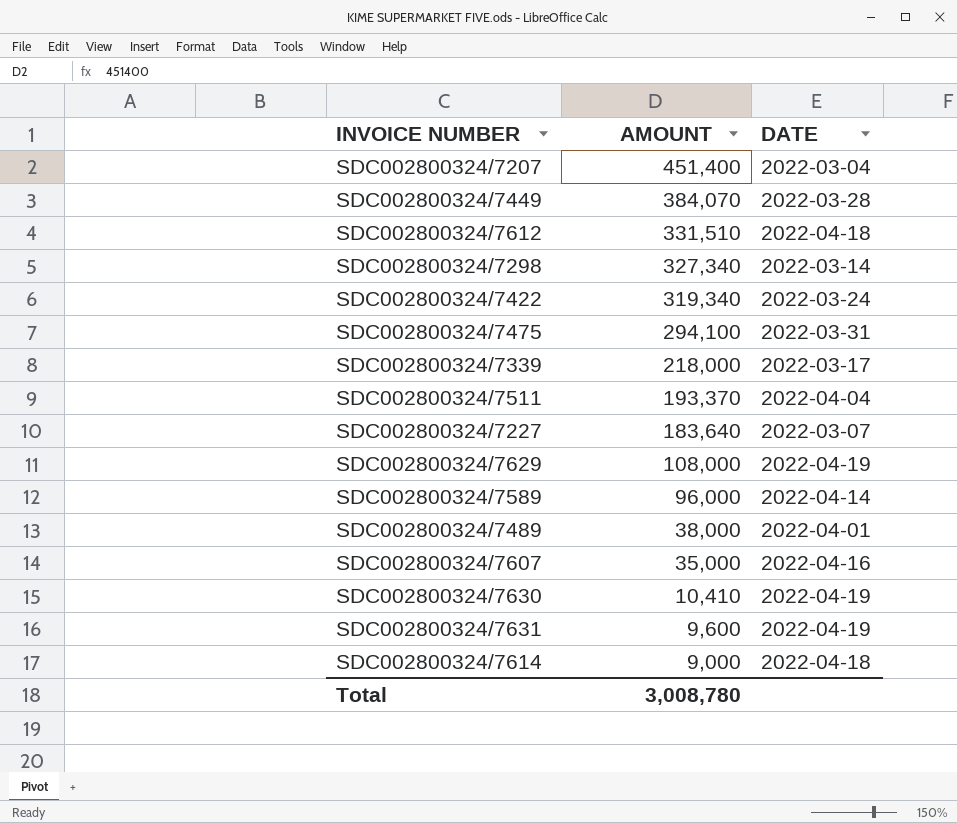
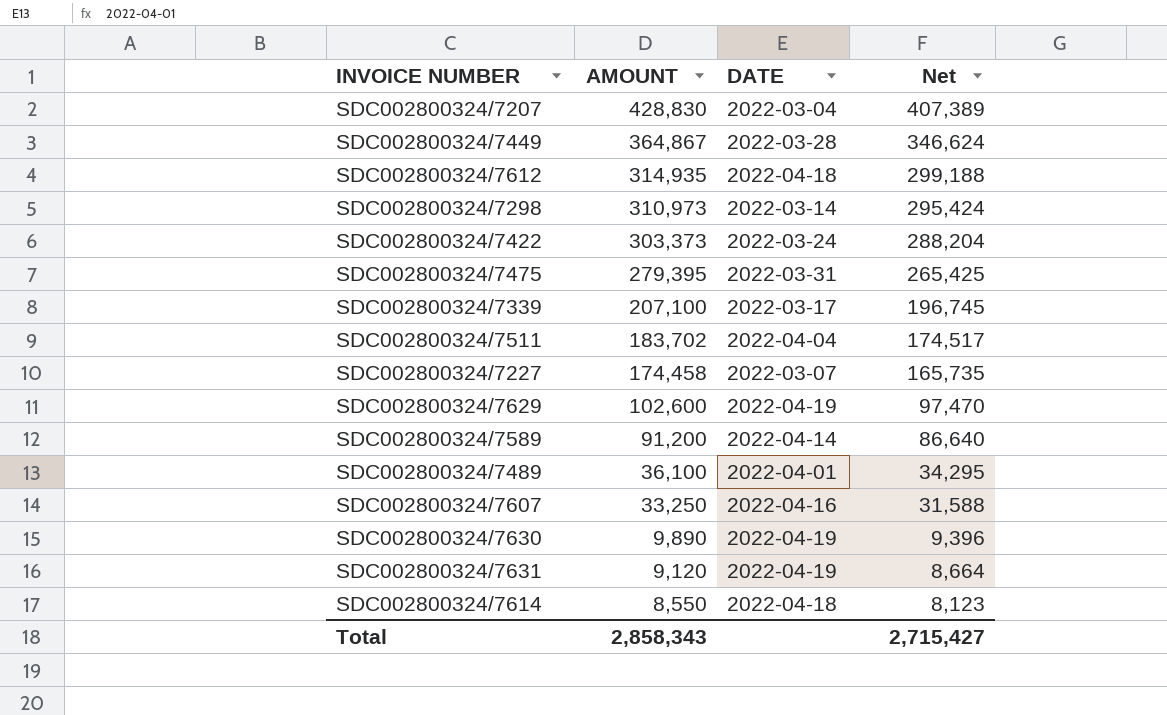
column Net | formula: none -> [AMOUNT] * 0.95
SDC002800324/7207 | AMOUNT: 451,400 -> 428,830
SDC002800324/7449 | AMOUNT: 384,070 -> 364,867
SDC002800324/7612 | AMOUNT: 331,510 -> 314,935
SDC002800324/7298 | AMOUNT: 327,340 -> 310,973
SDC002800324/7422 | AMOUNT: 319,340 -> 303,373
SDC002800324/7475 | AMOUNT: 294,100 -> 279,395
SDC002800324/7339 | AMOUNT: 218,000 -> 207,100
SDC002800324/7511 | AMOUNT: 193,370 -> 183,702
SDC002800324/7227 | AMOUNT: 183,640 -> 174,458
SDC002800324/7629 | AMOUNT: 108,000 -> 102,600
SDC002800324/7589 | AMOUNT: 96,000 -> 91,200
SDC002800324/7489 | AMOUNT: 38,000 -> 36,100
SDC002800324/7607 | AMOUNT: 35,000 -> 33,250
SDC002800324/7630 | AMOUNT: 10,410 -> 9,890
SDC002800324/7631 | AMOUNT: 9,600 -> 9,120
SDC002800324/7614 | AMOUNT: 9,000 -> 8,550
Total | AMOUNT: 3,008,780 -> 2,858,343

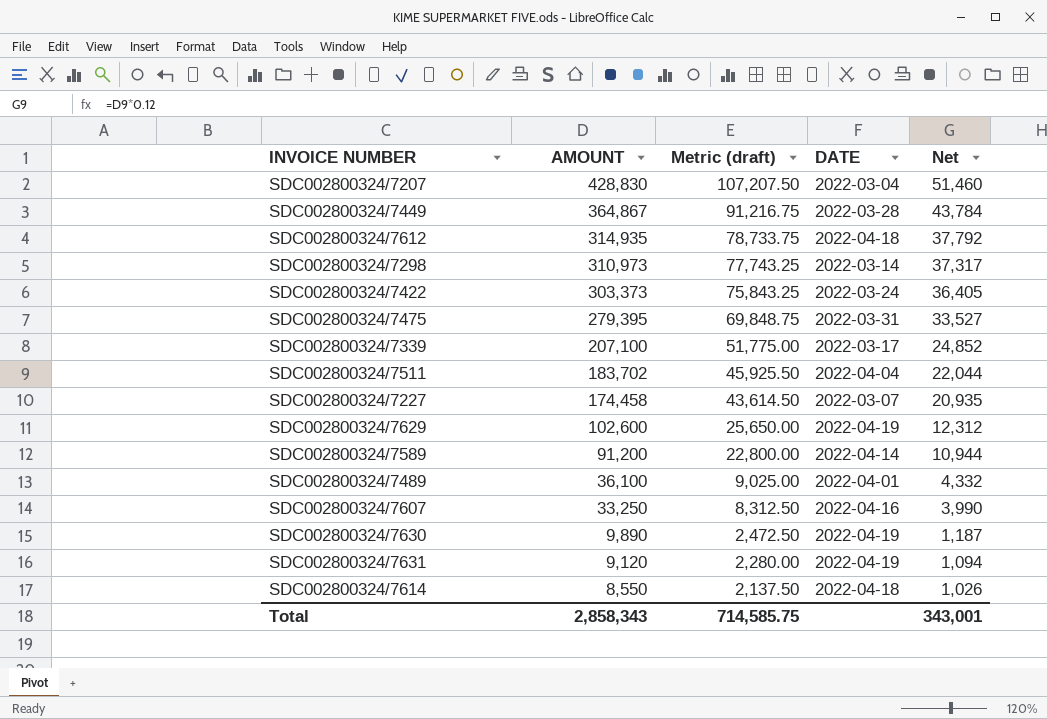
column Metric (draft) | formula: none -> [AMOUNT] * 0.25
column Net | formula: [AMOUNT] * 0.95 -> [AMOUNT] * 0.12
Total | Net: 2,715,427 -> 343,001

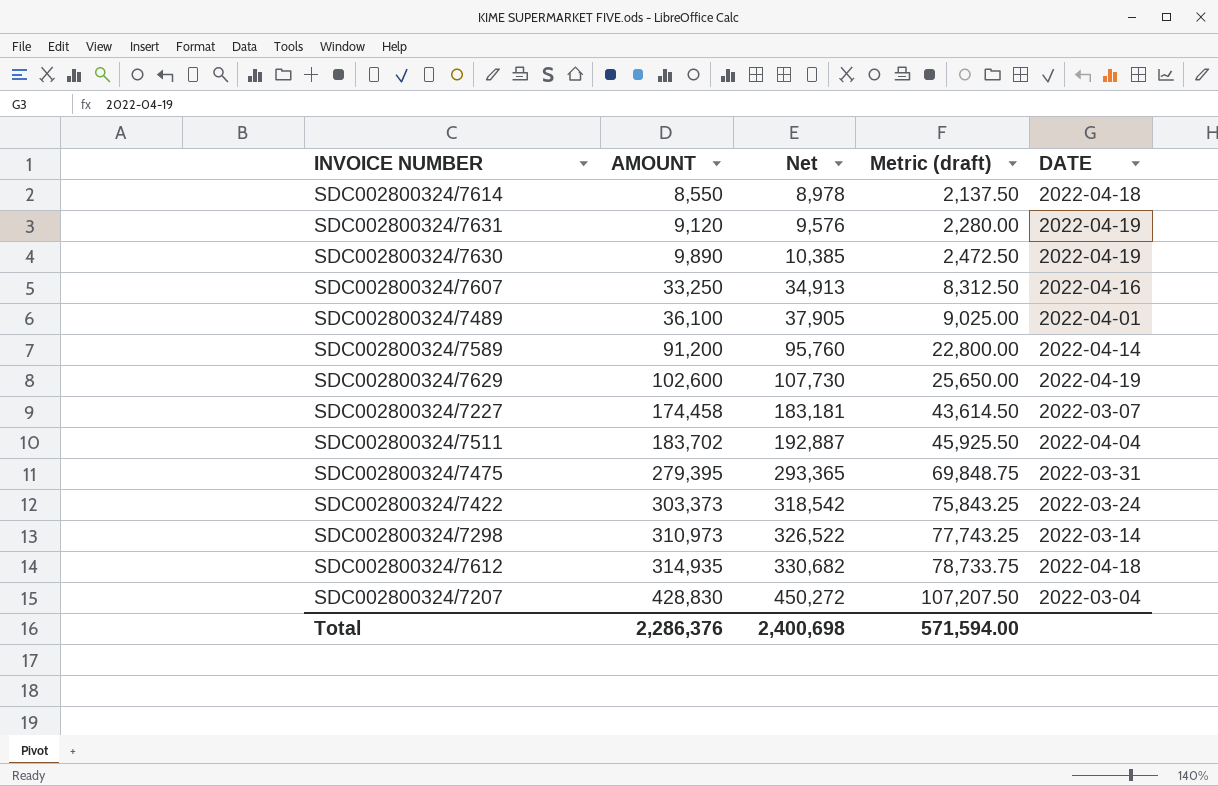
row order: AMOUNT descending -> AMOUNT ascending
column Net | formula: [AMOUNT] * 0.12 -> [AMOUNT] * 1.05
column Net | position: 5 -> 3
row SDC002800324/7449: 364,867 | 91,216.75 | 2022-03-28 | 43,784 -> none
row SDC002800324/7339: 207,100 | 51,775.00 | 2022-03-17 | 24,852 -> none
Total | AMOUNT: 2,858,343 -> 2,286,376
Total | Net: 343,001 -> 2,400,698
Total | Metric (draft): 714,585.75 -> 571,594.00

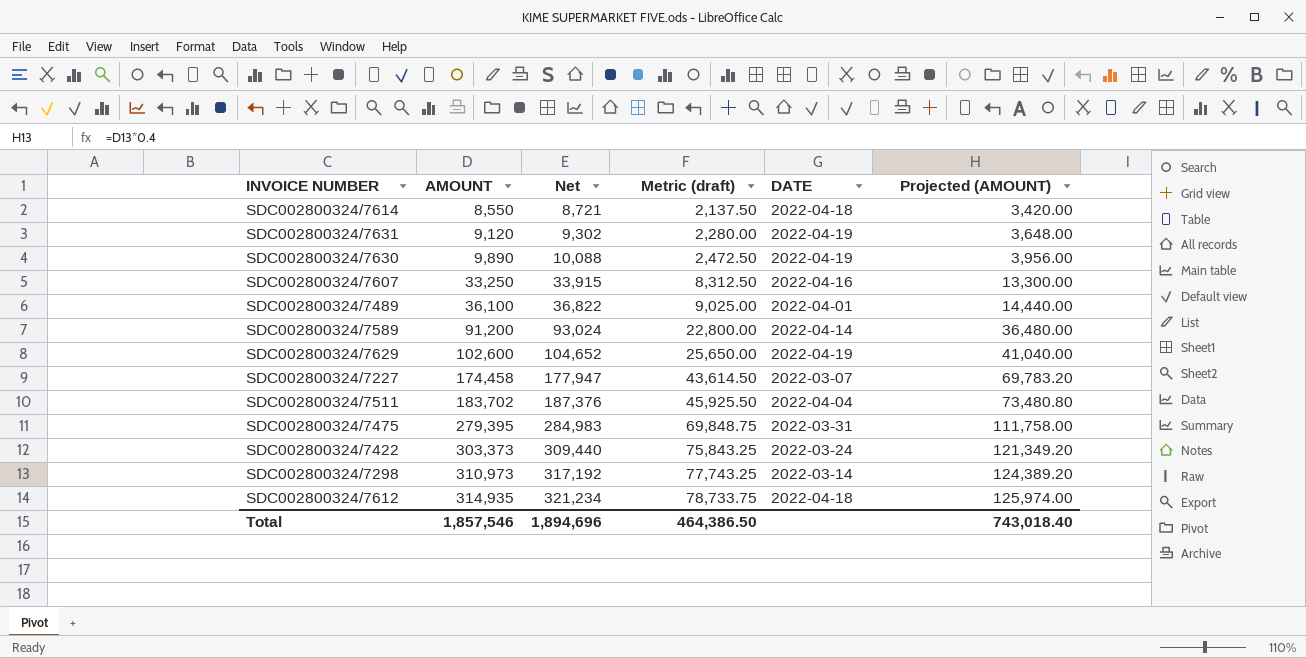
column Net | formula: [AMOUNT] * 1.05 -> [AMOUNT] * 1.02
column Projected (AMOUNT) | formula: none -> [AMOUNT] * 0.4
row SDC002800324/7207: 428,830 | 450,272 | 107,207.50 | 2022-03-04 -> none
Total | AMOUNT: 2,286,376 -> 1,857,546
Total | Net: 2,400,698 -> 1,894,696
Total | Metric (draft): 571,594.00 -> 464,386.50

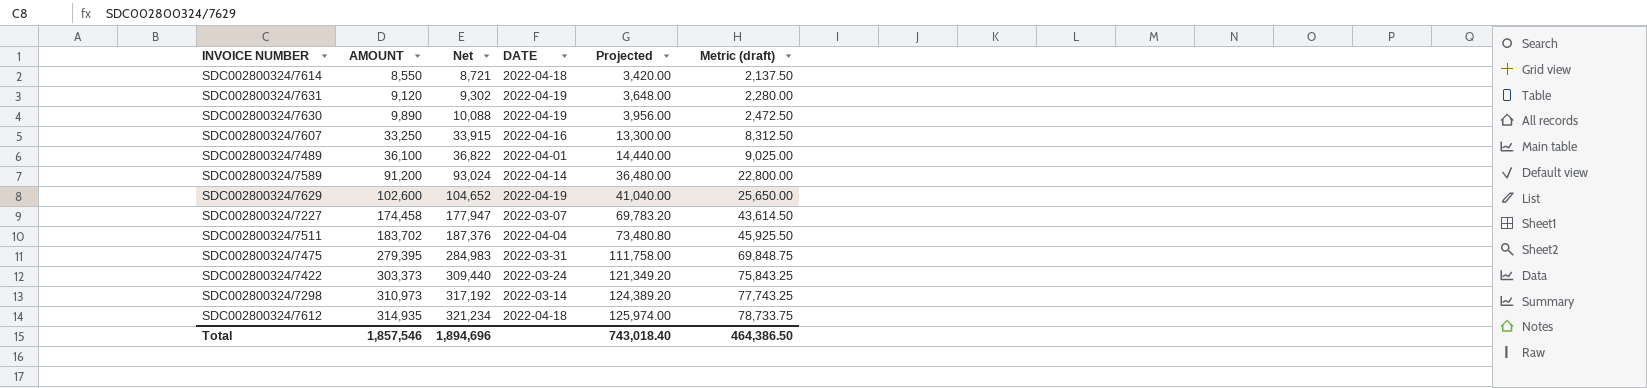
column name: Projected (AMOUNT) -> Projected
column Metric (draft) | position: 4 -> 6

